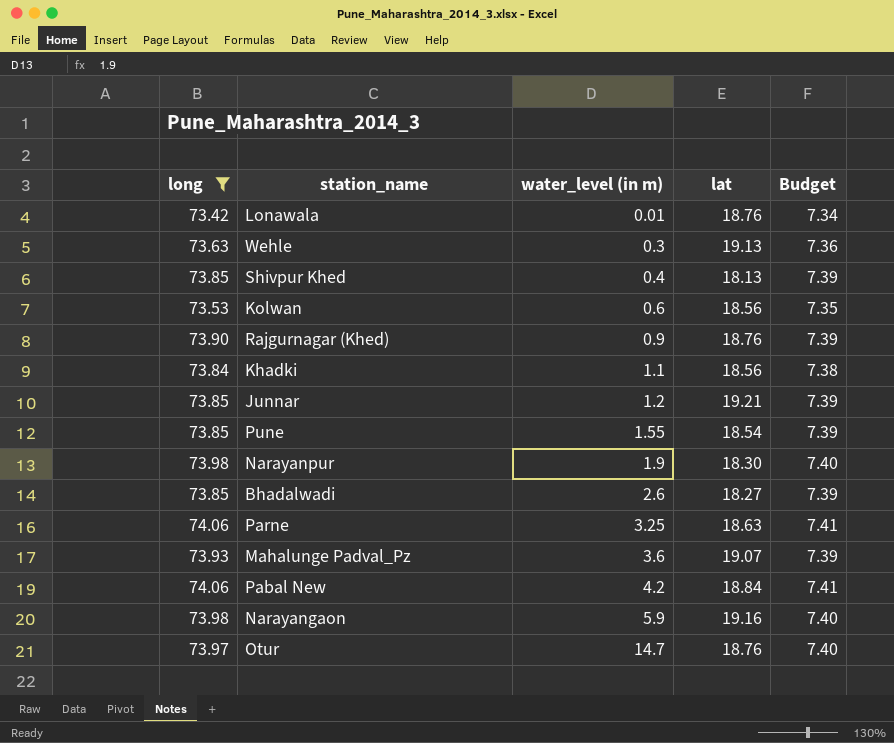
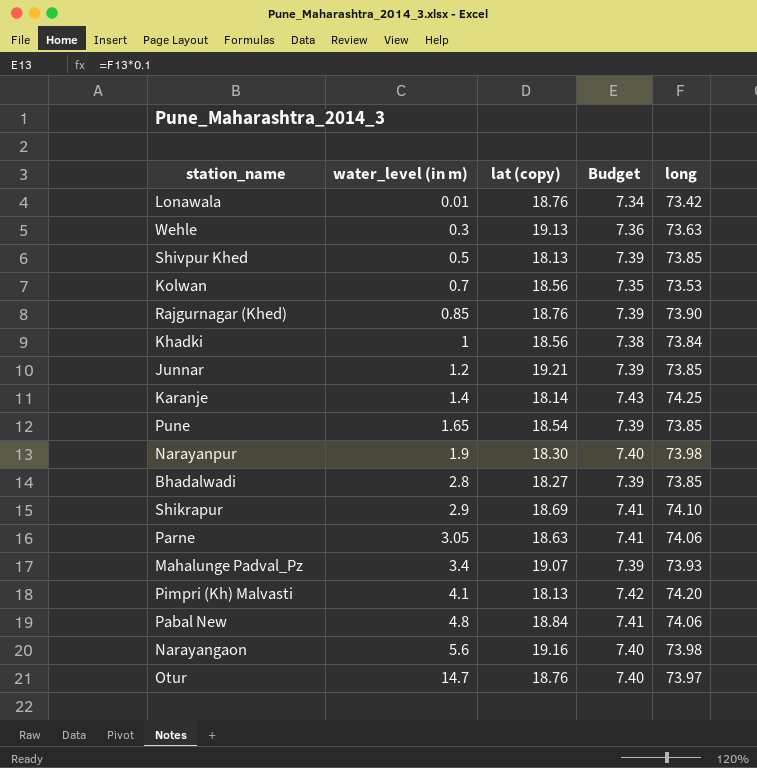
filter: long <= 74.06 -> none
column name: lat -> lat (copy)
column long | position: 1 -> 5
Shivpur Khed | water_level (in m): 0.4 -> 0.5
Kolwan | water_level (in m): 0.6 -> 0.7
Rajgurnagar (Khed) | water_level (in m): 0.9 -> 0.85
Khadki | water_level (in m): 1.1 -> 1
Pune | water_level (in m): 1.55 -> 1.65
Bhadalwadi | water_level (in m): 2.6 -> 2.8
Parne | water_level (in m): 3.25 -> 3.05
Mahalunge Padval_Pz | water_level (in m): 3.6 -> 3.4
Pabal New | water_level (in m): 4.2 -> 4.8
Narayangaon | water_level (in m): 5.9 -> 5.6

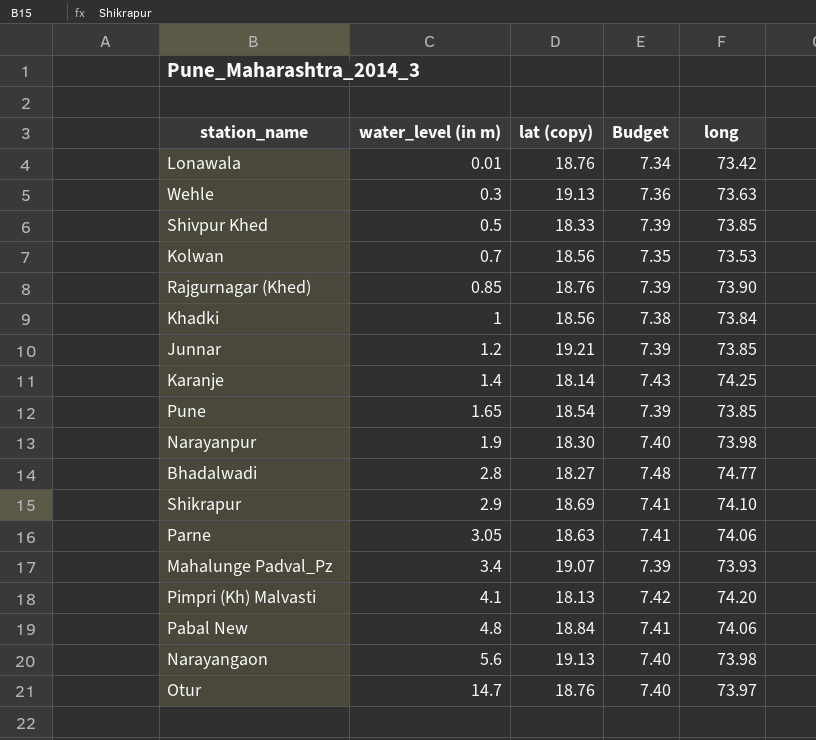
Shivpur Khed | lat (copy): 18.13 -> 18.33
Bhadalwadi | Budget: 7.39 -> 7.48
Bhadalwadi | long: 73.85 -> 74.77
Narayangaon | lat (copy): 19.16 -> 19.13

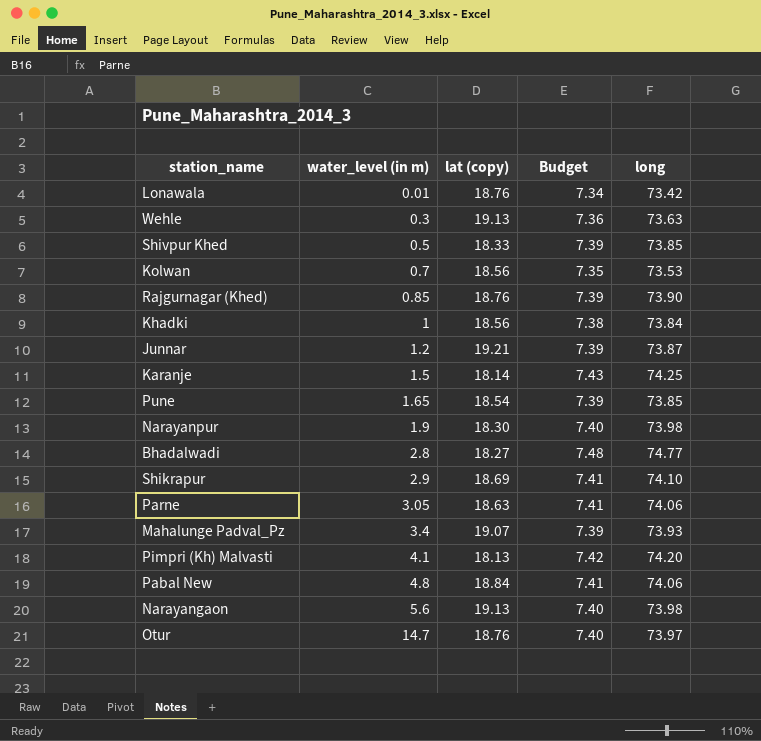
Junnar | long: 73.85 -> 73.87
Karanje | water_level (in m): 1.4 -> 1.5

